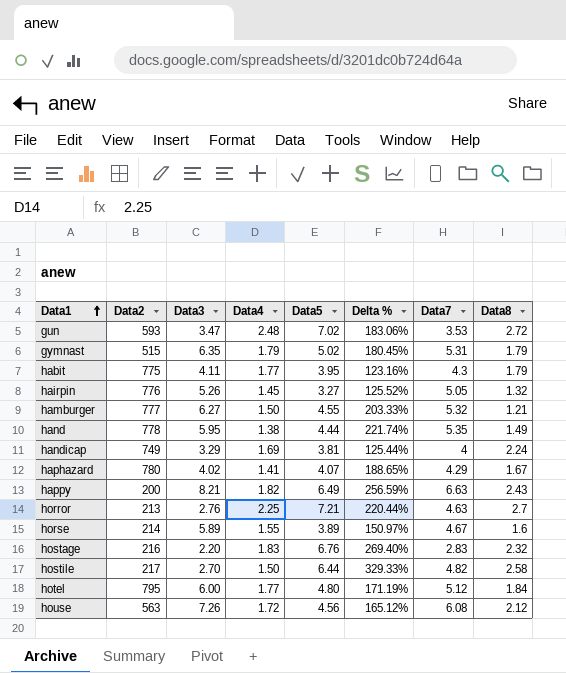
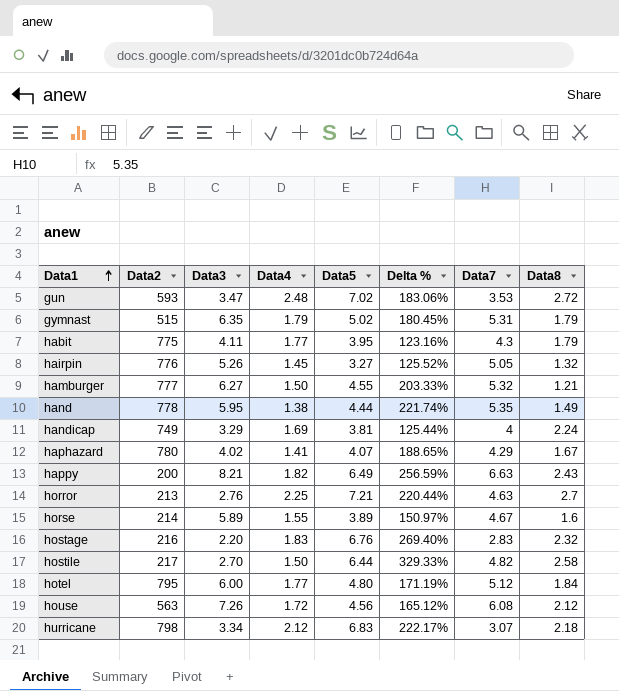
row hurricane: none -> 798 | 3.34 | 2.12 | 6.83 | 222.17% | 3.07 | 2.18

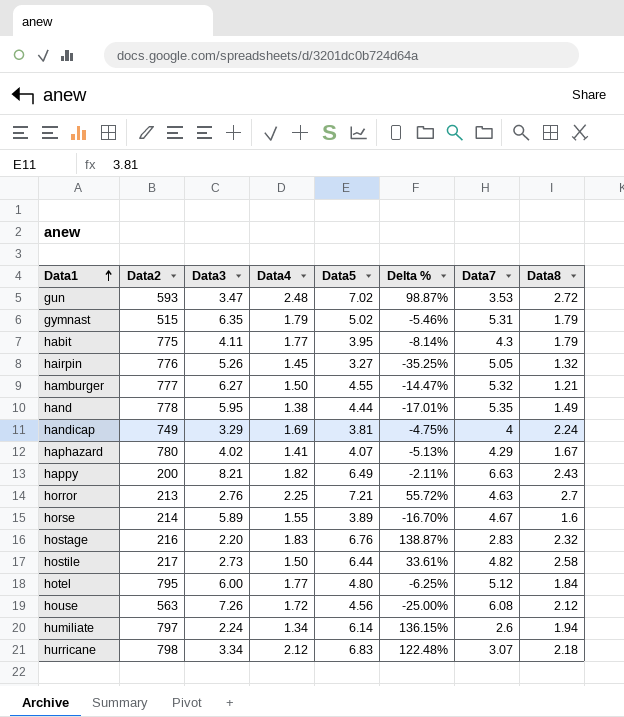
column Delta % | formula: ([Data5] - [Data4]) / [Data4] -> ([Data5] - [Data7]) / [Data7]
hostile | Data3: 2.70 -> 2.73
row humiliate: none -> 797 | 2.24 | 1.34 | 6.14 | 136.15% | 2.6 | 1.94

